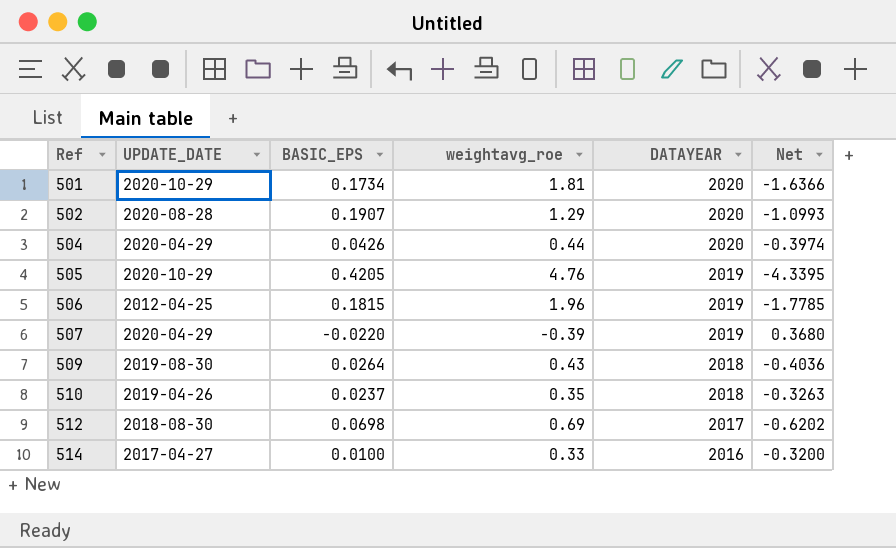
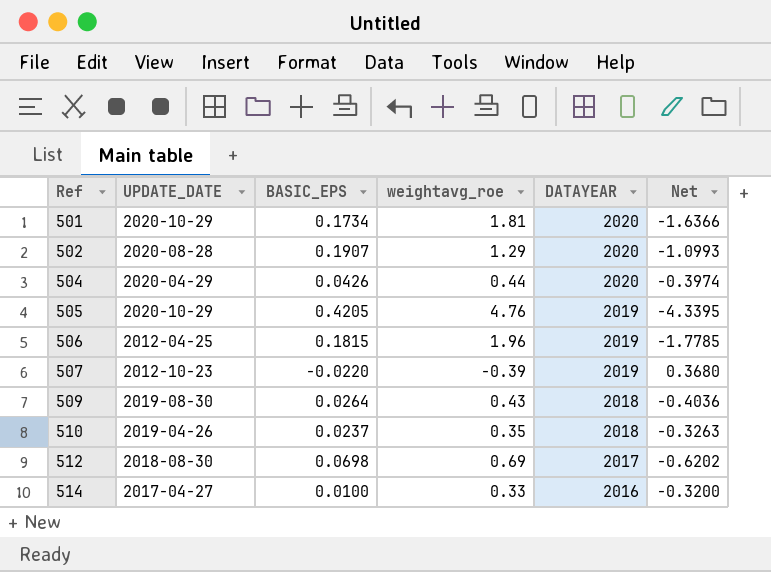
507 | UPDATE_DATE: 2020-04-29 -> 2012-10-23

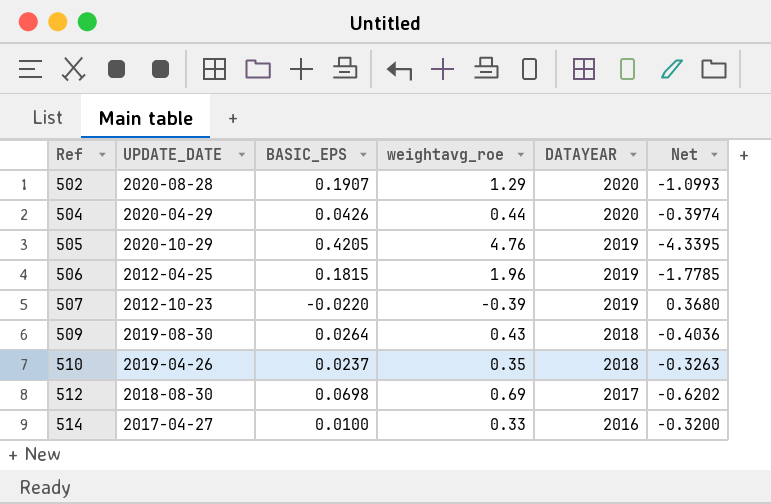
row 501: 2020-10-29 | 0.1734 | 1.81 | 2020 | -1.6366 -> none

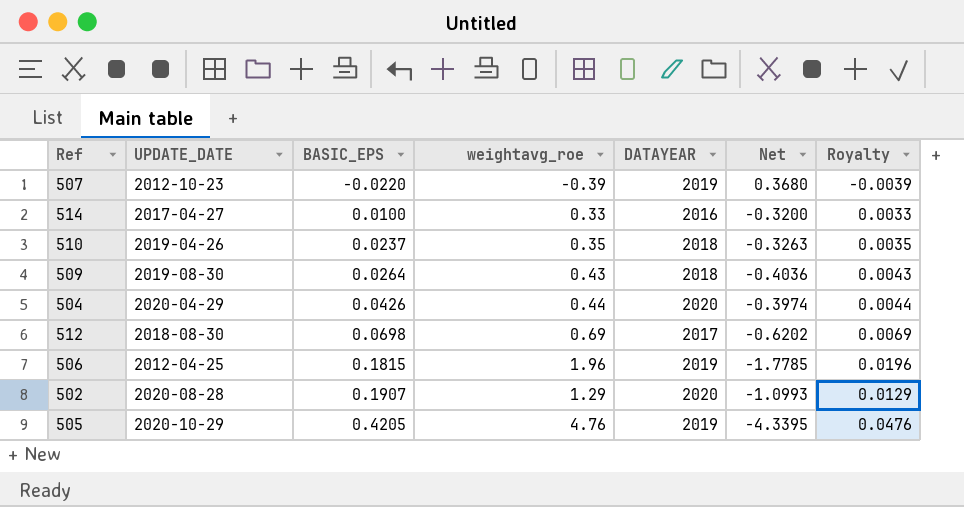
row order: Ref ascending -> BASIC_EPS ascending
column Royalty | formula: none -> [weightavg_roe] * 0.01

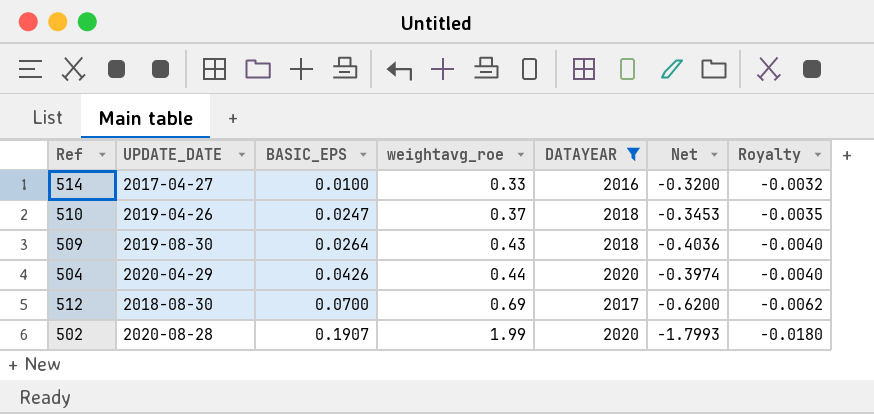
filter: none -> DATAYEAR != 2019
column Royalty | formula: [weightavg_roe] * 0.01 -> [Net] * 0.01
510 | BASIC_EPS: 0.0237 -> 0.0247
510 | weightavg_roe: 0.35 -> 0.37
510 | Net: -0.3263 -> -0.3453
512 | BASIC_EPS: 0.0698 -> 0.0700
512 | Net: -0.6202 -> -0.6200
502 | weightavg_roe: 1.29 -> 1.99
502 | Net: -1.0993 -> -1.7993

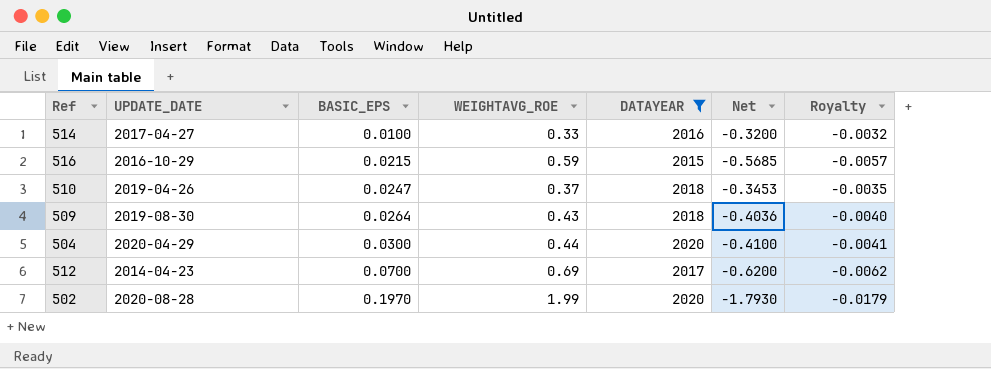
column name: weightavg_roe -> WEIGHTAVG_ROE
row 516: none -> 2016-10-29 | 0.0215 | 0.59 | 2015 | -0.5685 | -0.0057
504 | BASIC_EPS: 0.0426 -> 0.0300
504 | Net: -0.3974 -> -0.4100
504 | Royalty: -0.0040 -> -0.0041
512 | UPDATE_DATE: 2018-08-30 -> 2014-04-23
502 | BASIC_EPS: 0.1907 -> 0.1970
502 | Net: -1.7993 -> -1.7930
502 | Royalty: -0.0180 -> -0.0179

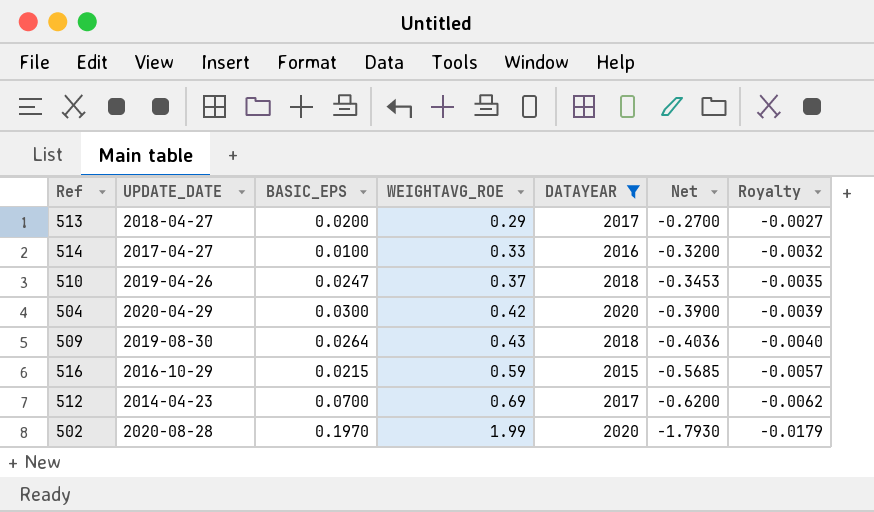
row order: BASIC_EPS ascending -> WEIGHTAVG_ROE ascending
row 513: none -> 2018-04-27 | 0.0200 | 0.29 | 2017 | -0.2700 | -0.0027
504 | WEIGHTAVG_ROE: 0.44 -> 0.42
504 | Net: -0.4100 -> -0.3900
504 | Royalty: -0.0041 -> -0.0039

